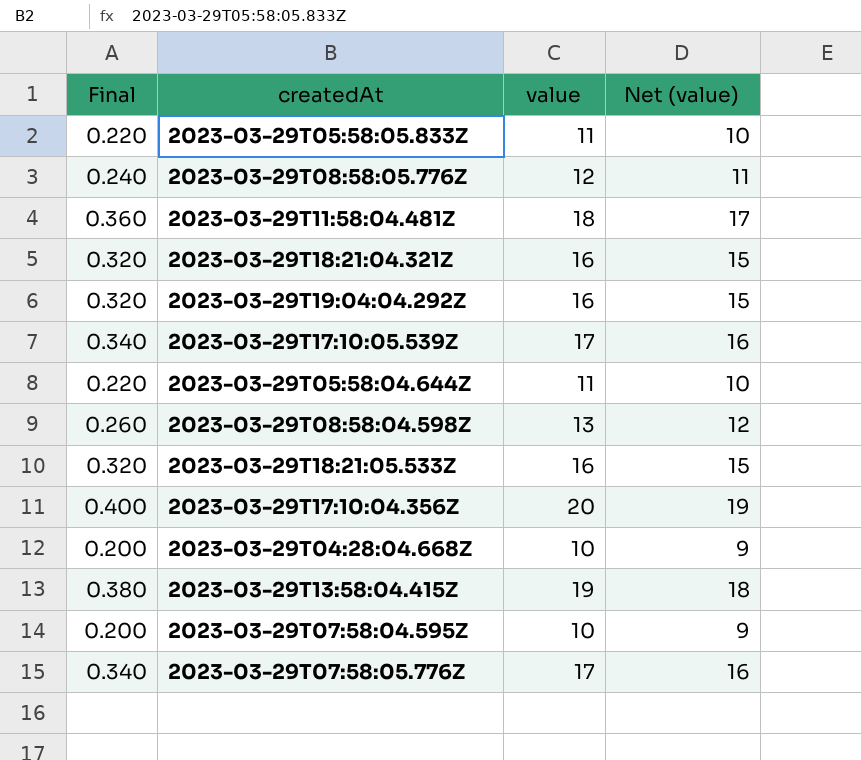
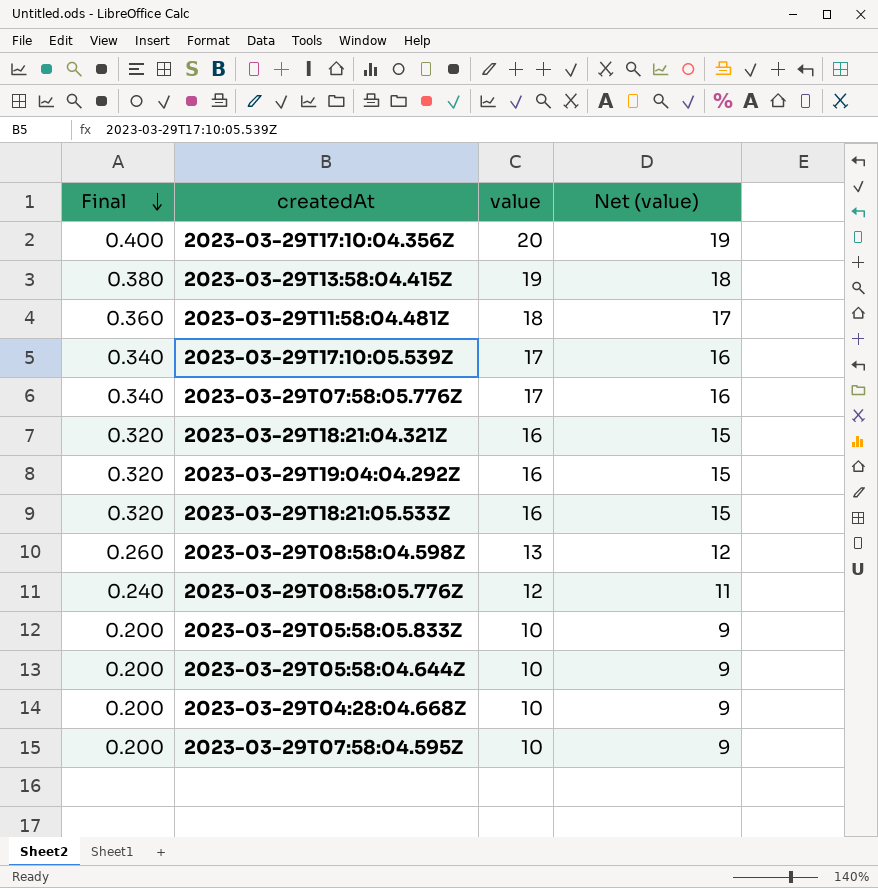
row order: none -> Final descending
2023-03-29T05:58:05.833Z | Final: 0.220 -> 0.200
2023-03-29T05:58:05.833Z | value: 11 -> 10
2023-03-29T05:58:05.833Z | Net (value): 10 -> 9
2023-03-29T05:58:04.644Z | Final: 0.220 -> 0.200
2023-03-29T05:58:04.644Z | value: 11 -> 10
2023-03-29T05:58:04.644Z | Net (value): 10 -> 9

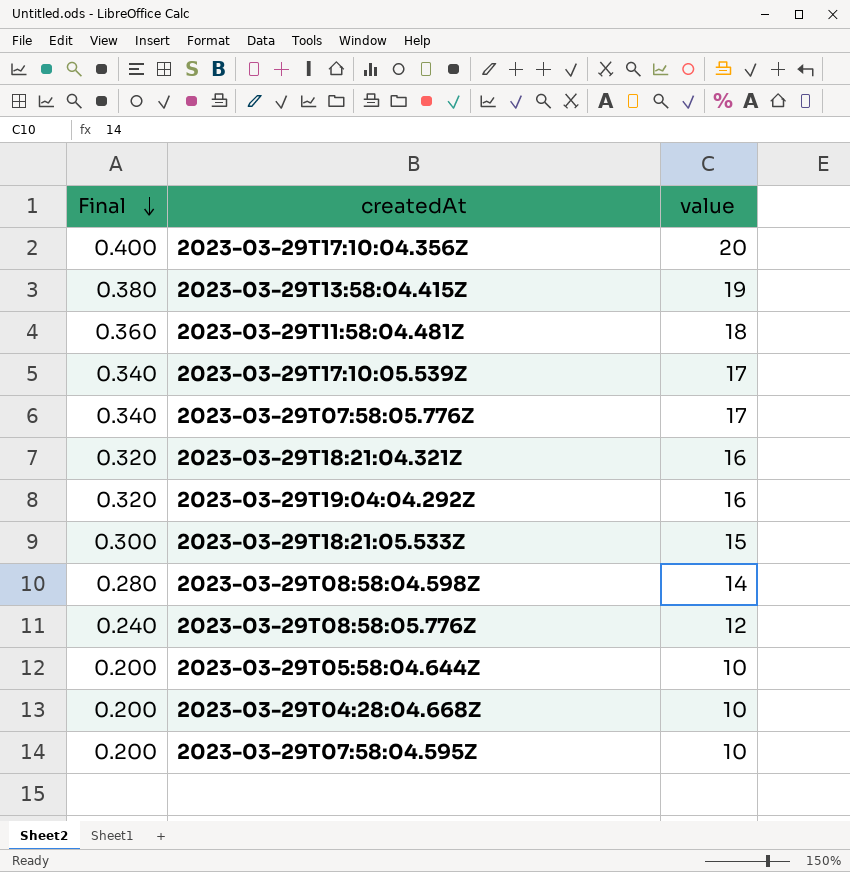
column Net (value) | formula: [value] - 1 -> none
row 2023-03-29T05:58:05.833Z: 0.200 | 10 | 9 -> none
2023-03-29T18:21:05.533Z | Final: 0.320 -> 0.300
2023-03-29T18:21:05.533Z | value: 16 -> 15
2023-03-29T08:58:04.598Z | Final: 0.260 -> 0.280
2023-03-29T08:58:04.598Z | value: 13 -> 14

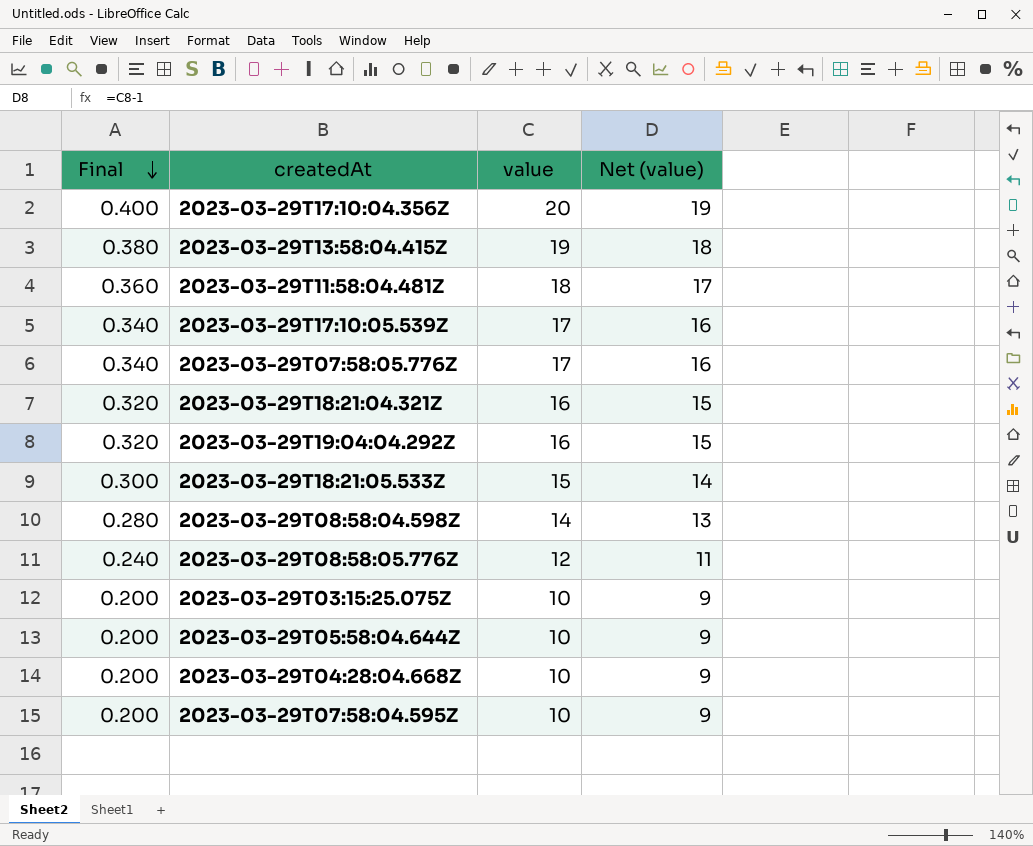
column Net (value) | formula: none -> [value] - 1
row 2023-03-29T03:15:25.075Z: none -> 0.200 | 10 | 9

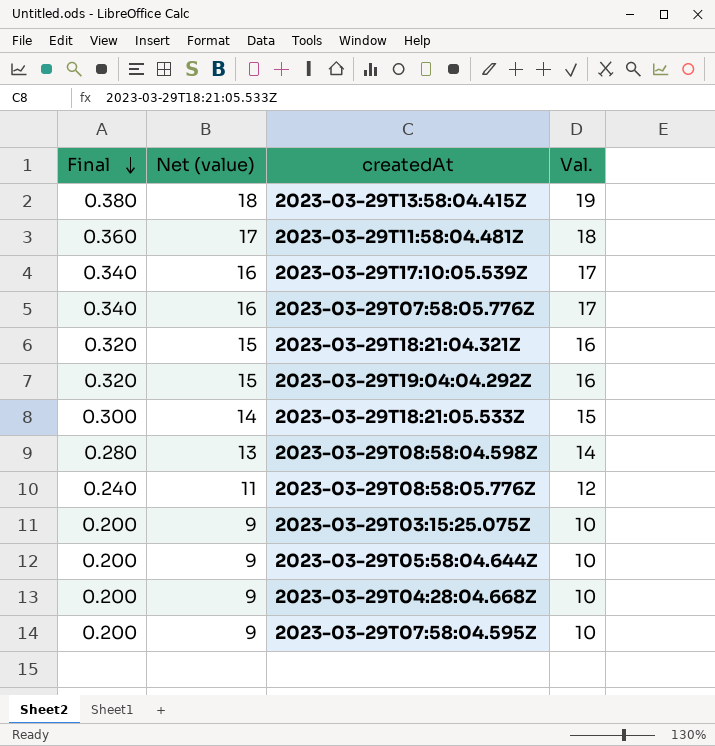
column Net (value) | position: 4 -> 2
column name: value -> Val.
row 2023-03-29T17:10:04.356Z: 0.400 | 20 | 19 -> none

